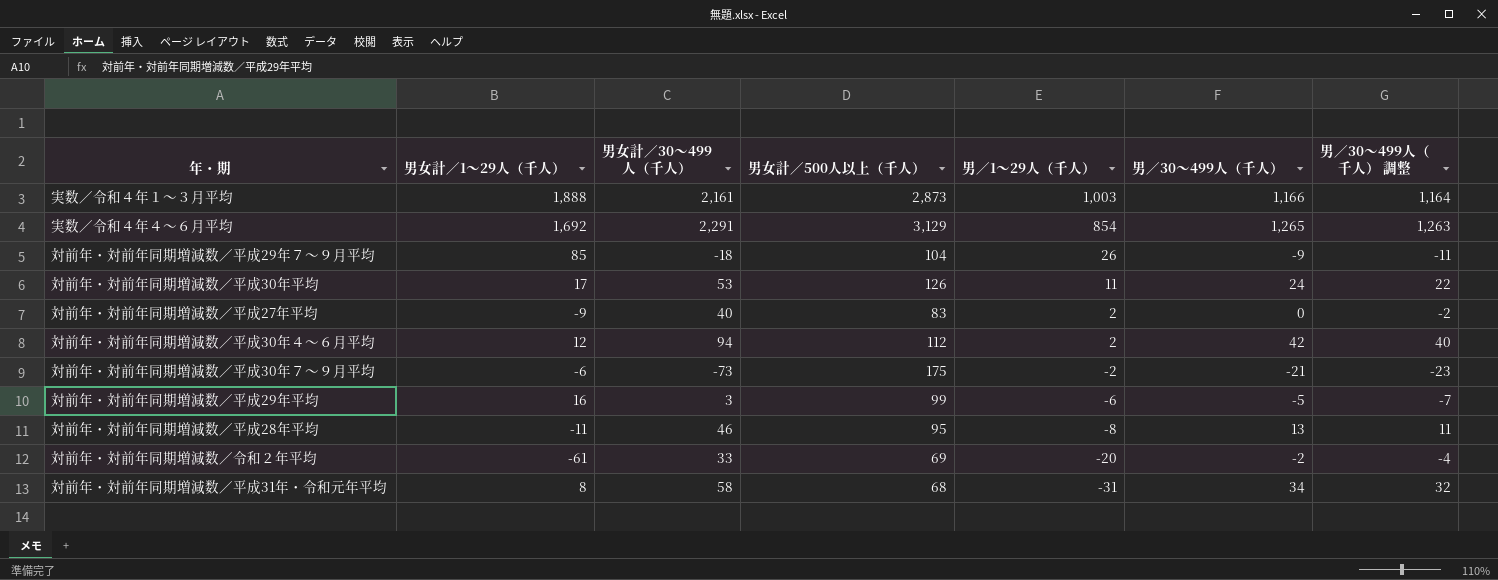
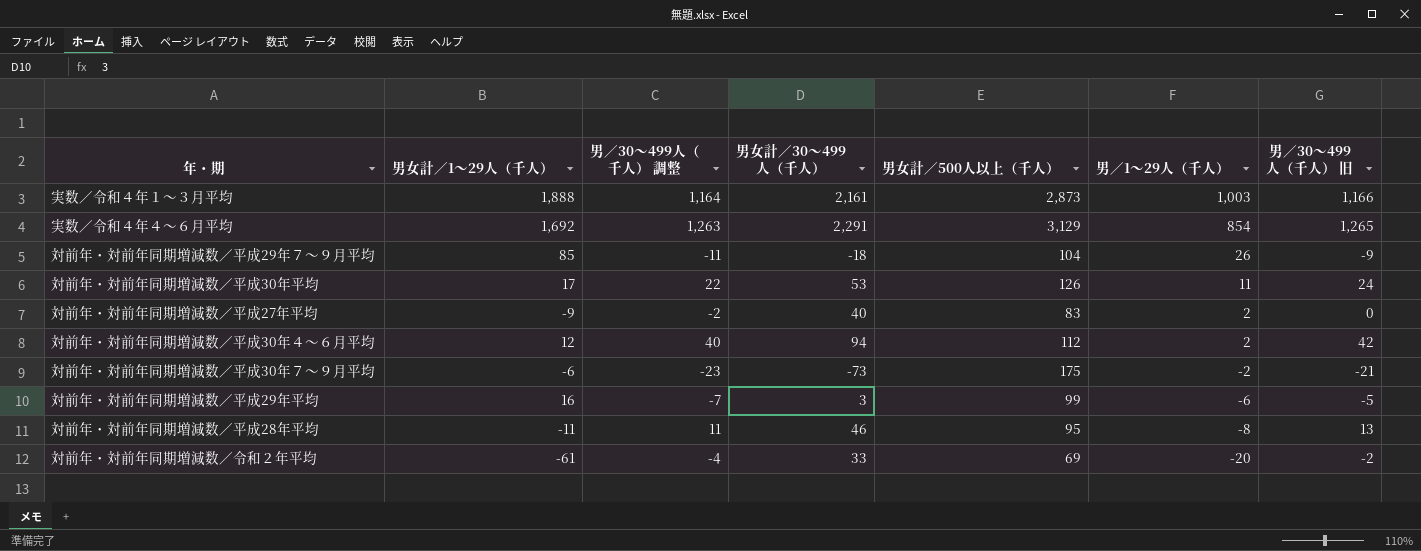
column 男／30～499人（千人） 調整 | position: 7 -> 3
column name: 男／30～499人（千人） -> 男／30～499人（千人） 旧
row 対前年・対前年同期増減数／平成31年・令和元年平均: 8 | 58 | 68 | -31 | 34 | 32 -> none

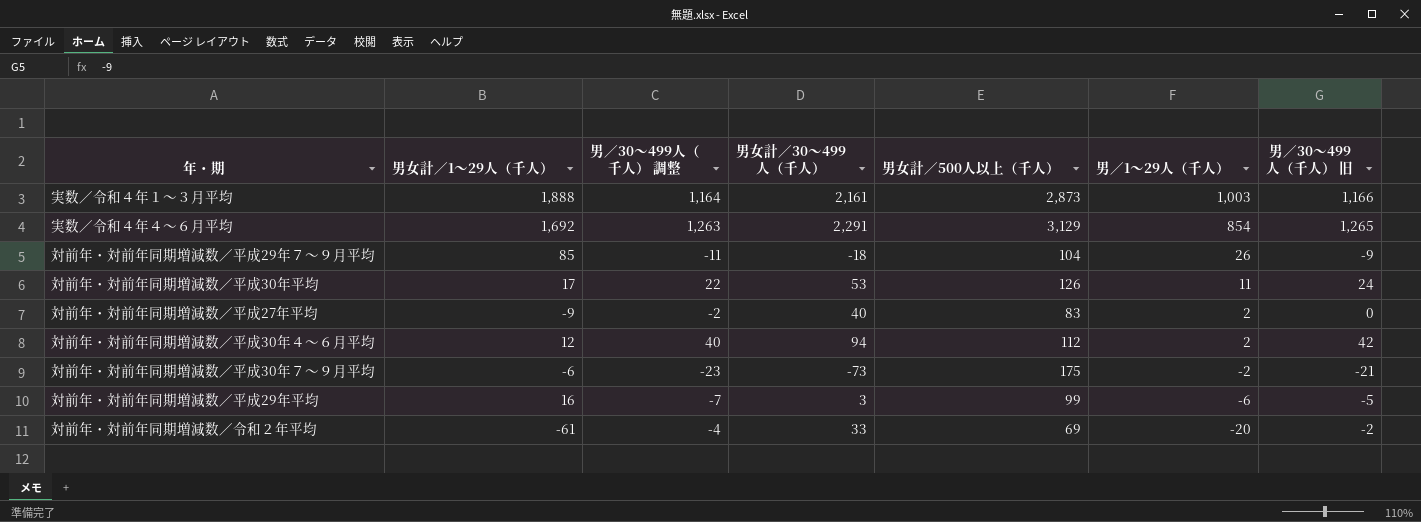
row 対前年・対前年同期増減数／平成28年平均: -11 | 11 | 46 | 95 | -8 | 13 -> none

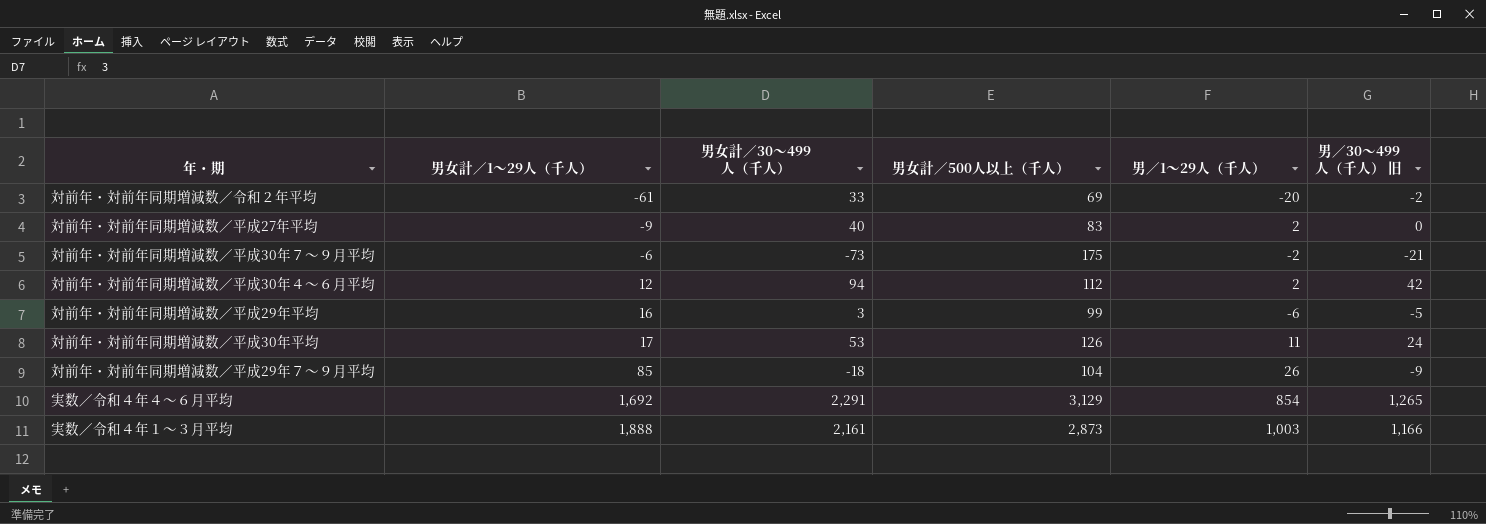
row order: 男／1～29人（千人） descending -> 男女計／1～29人（千人） ascending
column 男／30～499人（千人） 調整 | formula: [男／30～499人（千人） 旧] - 2 -> none

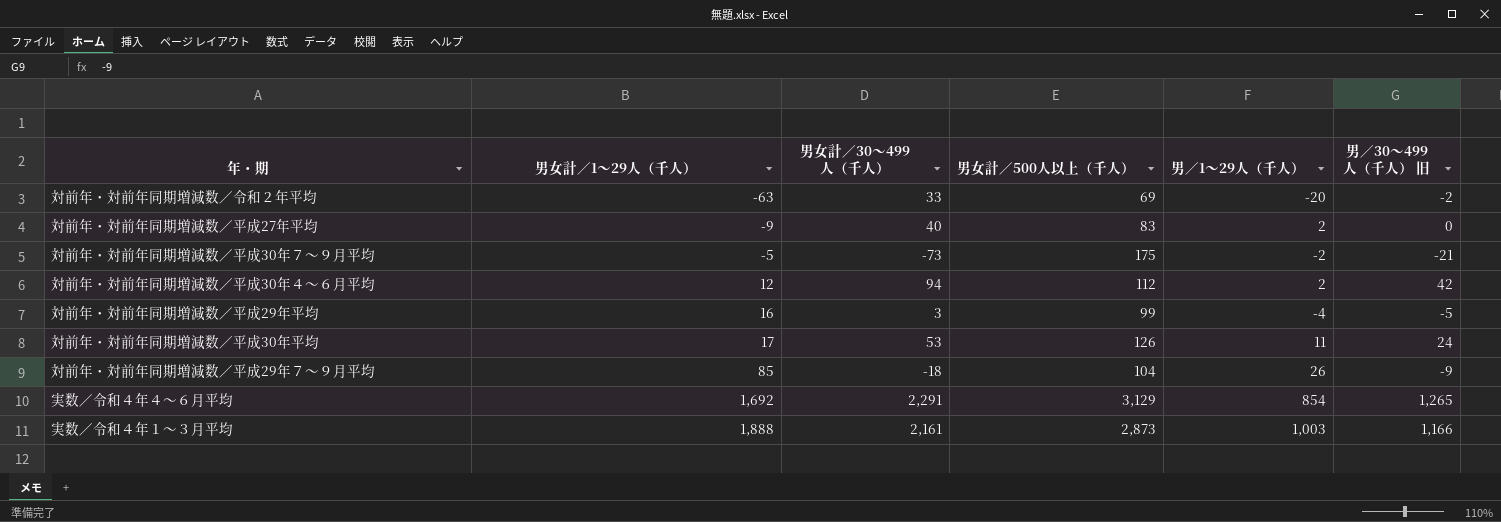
対前年・対前年同期増減数／令和２年平均 | 男女計／1～29人（千人）: -61 -> -63
対前年・対前年同期増減数／平成30年７～９月平均 | 男女計／1～29人（千人）: -6 -> -5
対前年・対前年同期増減数／平成29年平均 | 男／1～29人（千人）: -6 -> -4

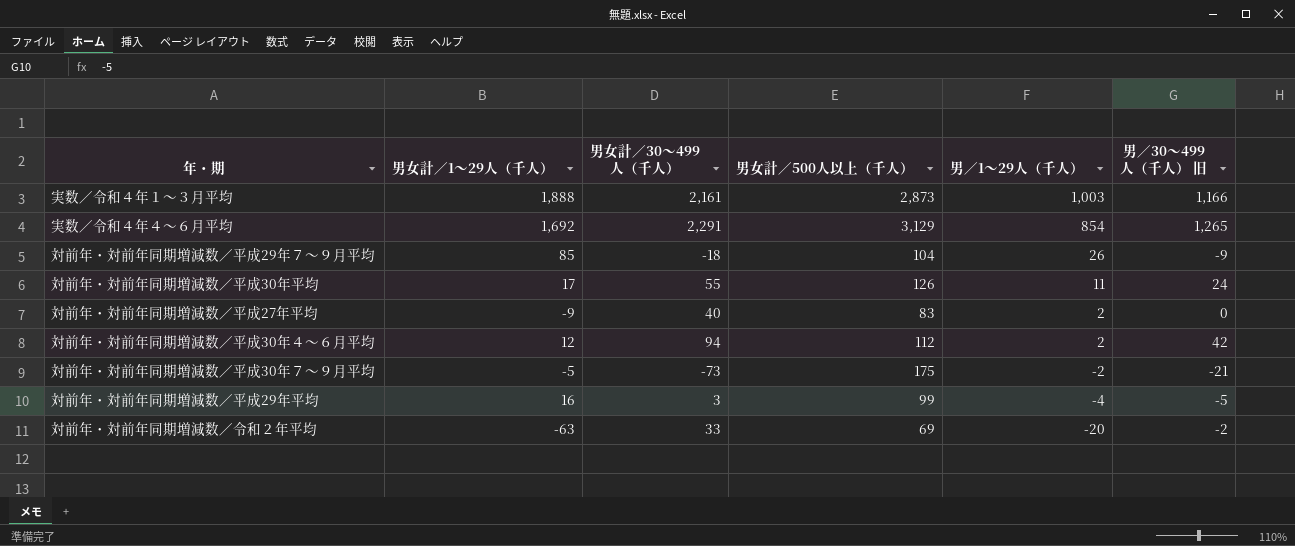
row order: 男女計／1～29人（千人） ascending -> 男／1～29人（千人） descending
対前年・対前年同期増減数／平成30年平均 | 男女計／30～499人（千人）: 53 -> 55

